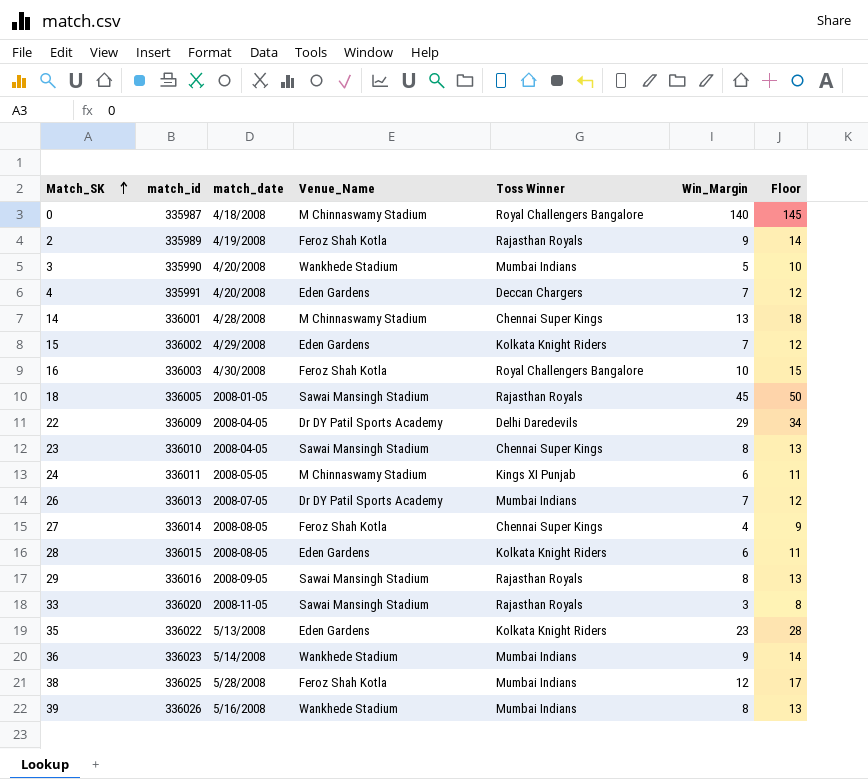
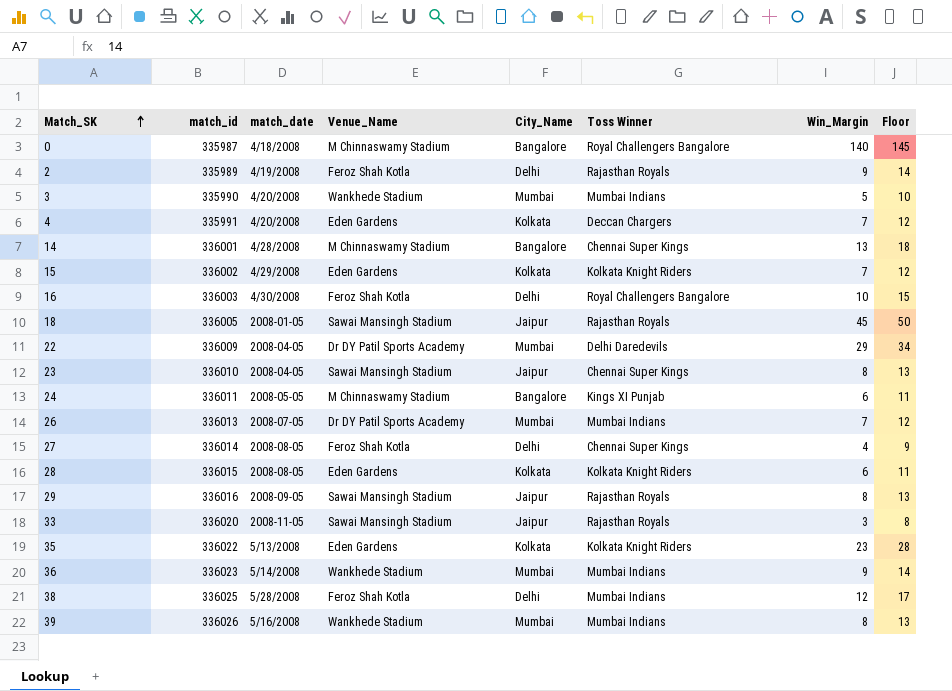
column City_Name | position: none -> 5

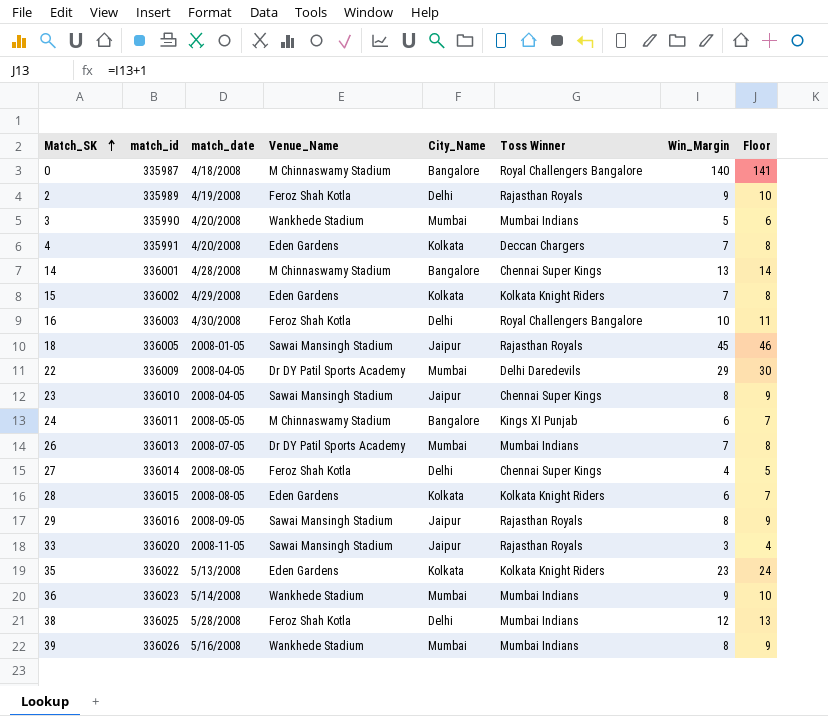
column Floor | formula: [Win_Margin] + 5 -> [Win_Margin] + 1

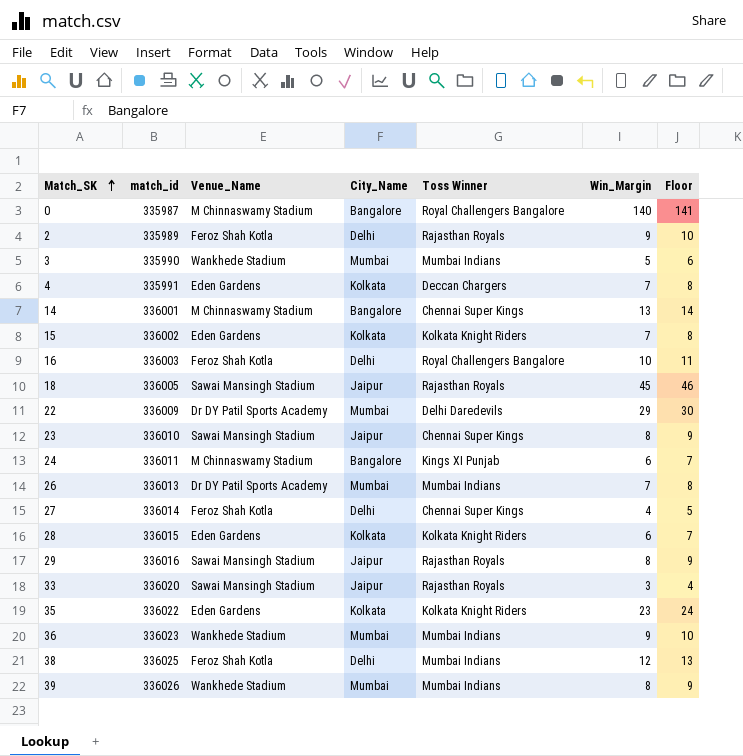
column match_date | position: 3 -> none

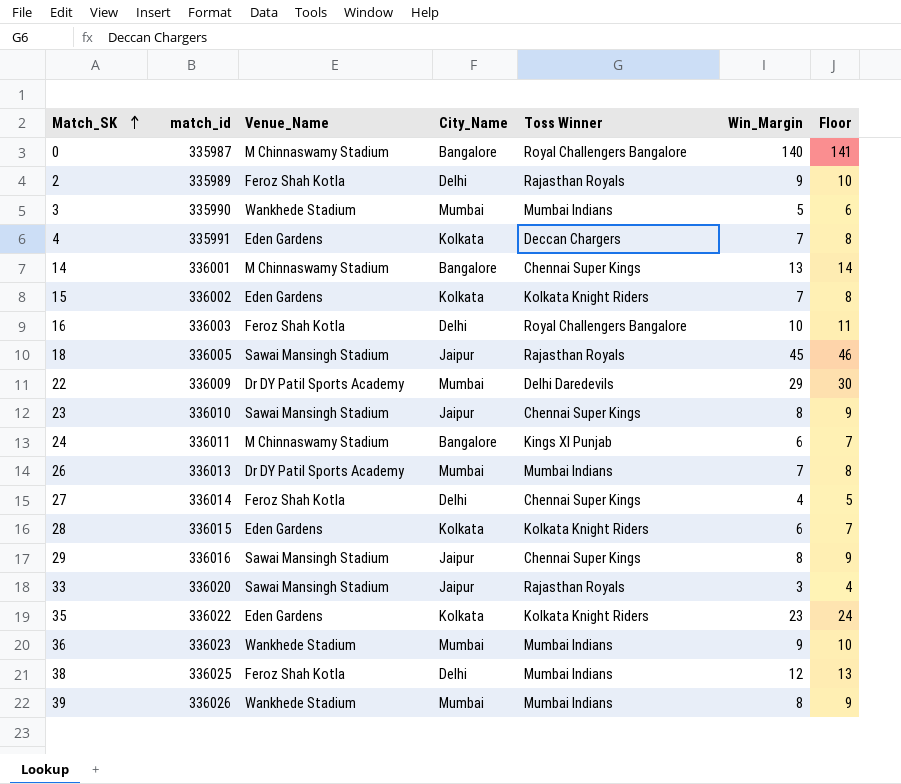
29 | Toss Winner: Rajasthan Royals -> Chennai Super Kings

